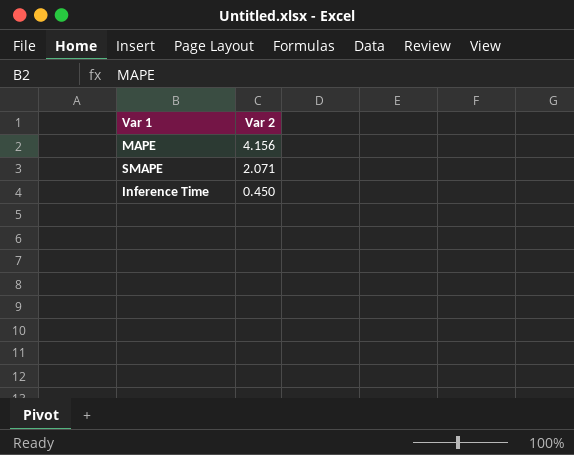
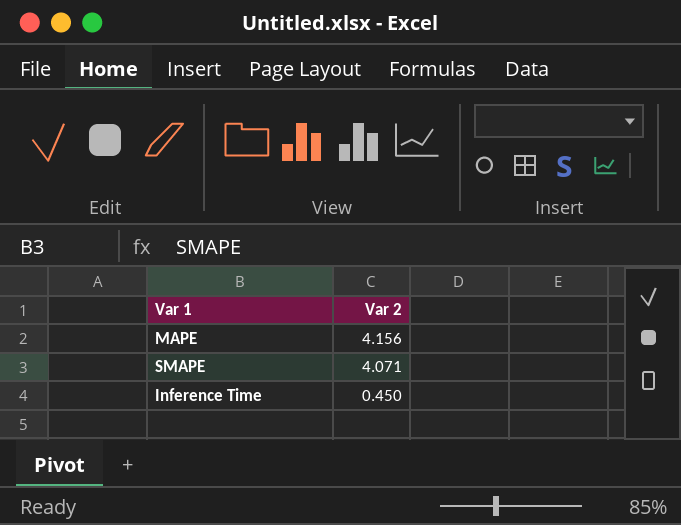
SMAPE | Var 2: 2.071 -> 4.071

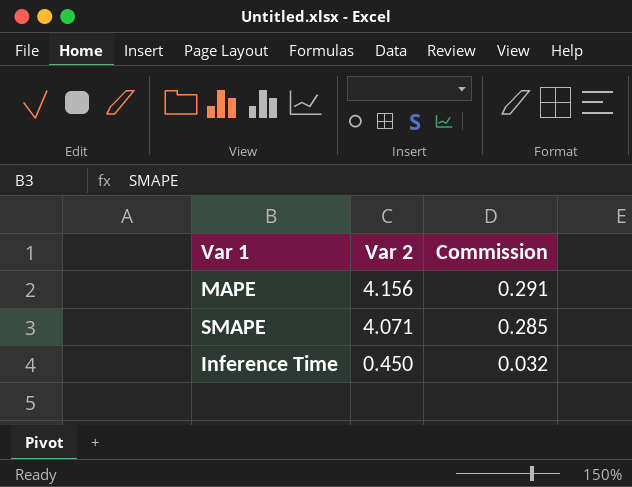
column Commission | formula: none -> [Var 2] * 0.07

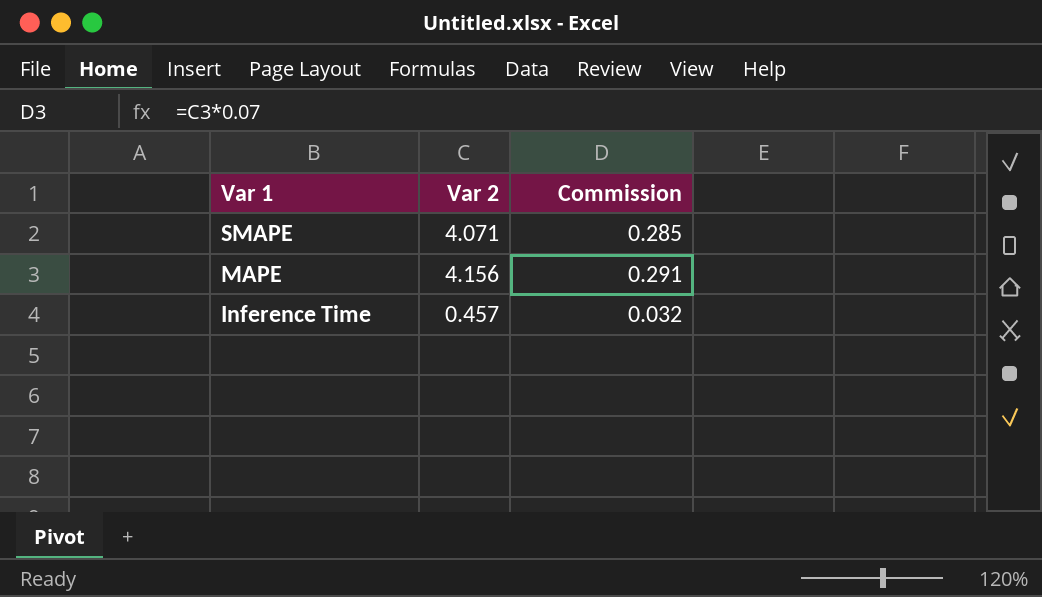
row order: Var 2 descending -> Var 1 descending
Inference Time | Var 2: 0.450 -> 0.457

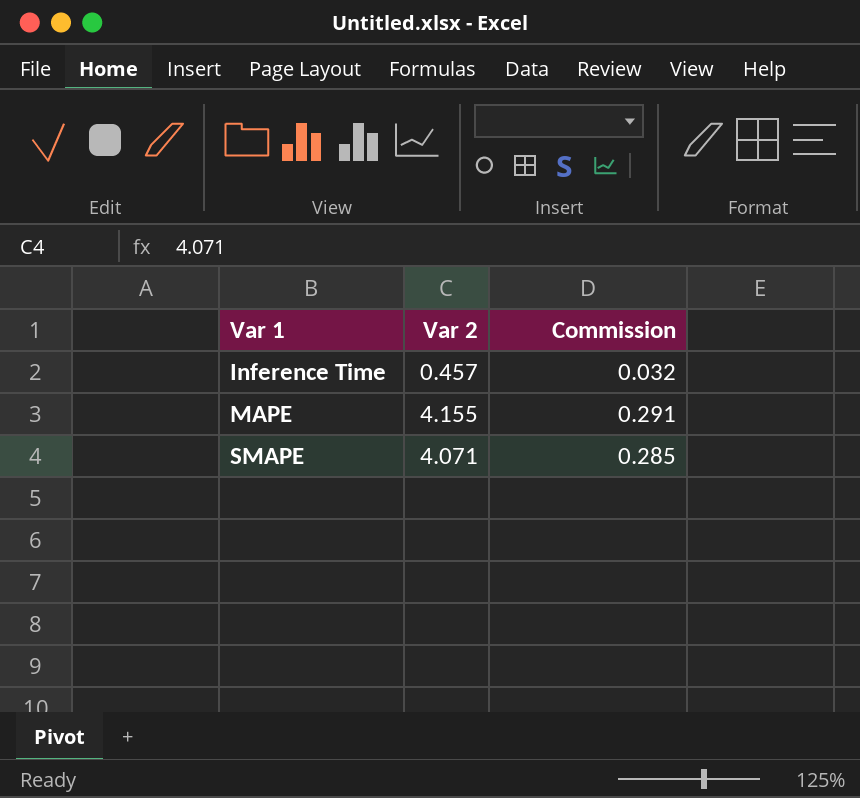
row order: Var 1 descending -> Var 1 ascending
MAPE | Var 2: 4.156 -> 4.155

